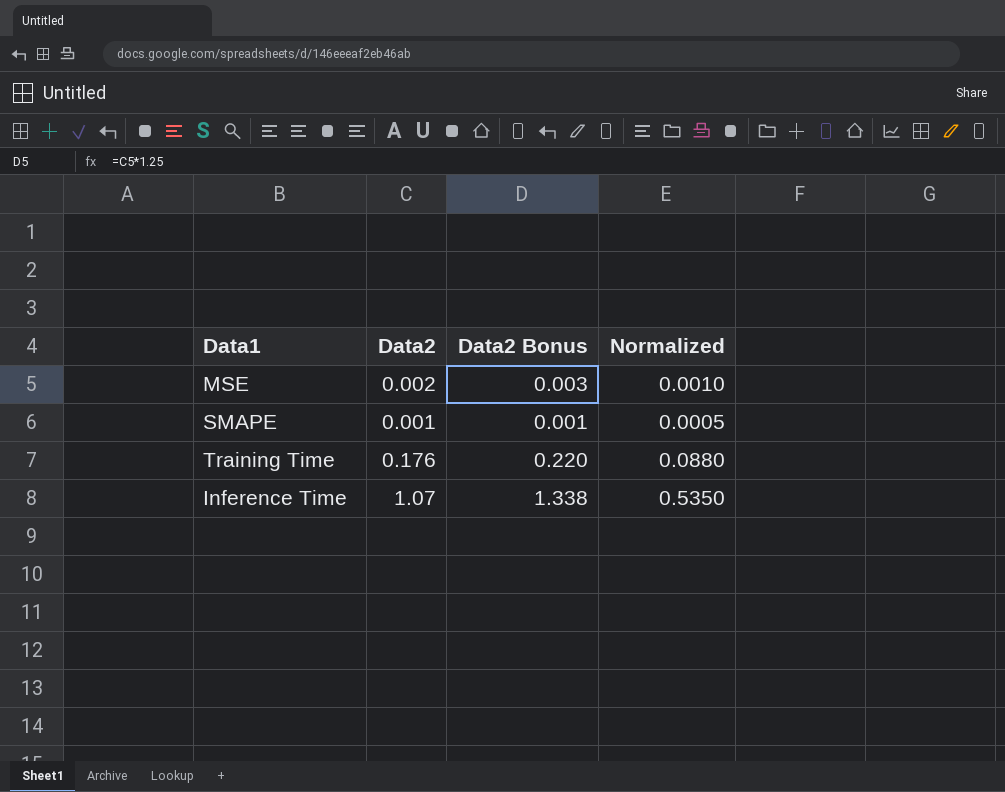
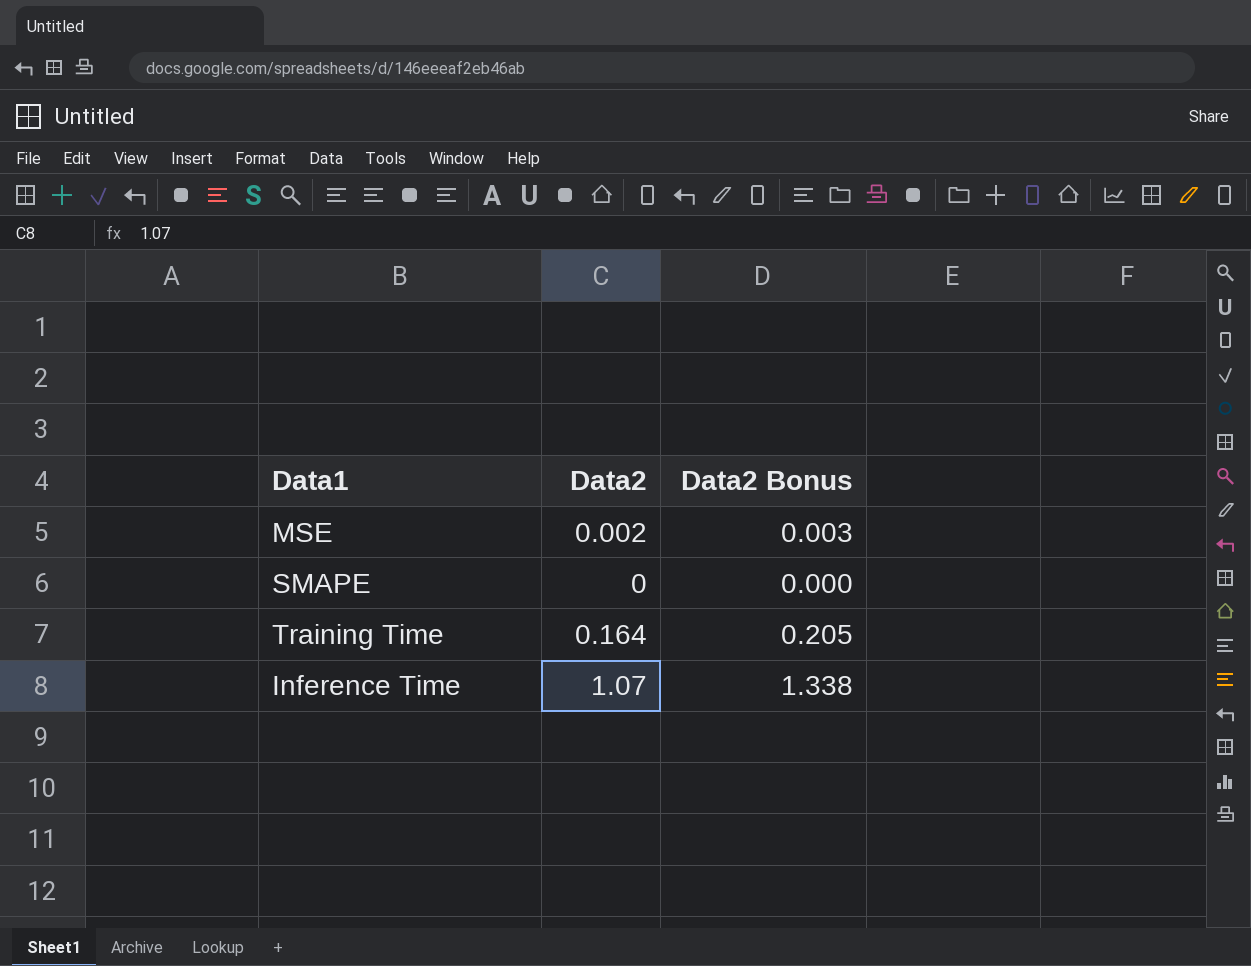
column Normalized | formula: [Data2] * 0.5 -> none
SMAPE | Data2: 0.001 -> 0
SMAPE | Data2 Bonus: 0.001 -> 0.000
Training Time | Data2: 0.176 -> 0.164
Training Time | Data2 Bonus: 0.220 -> 0.205

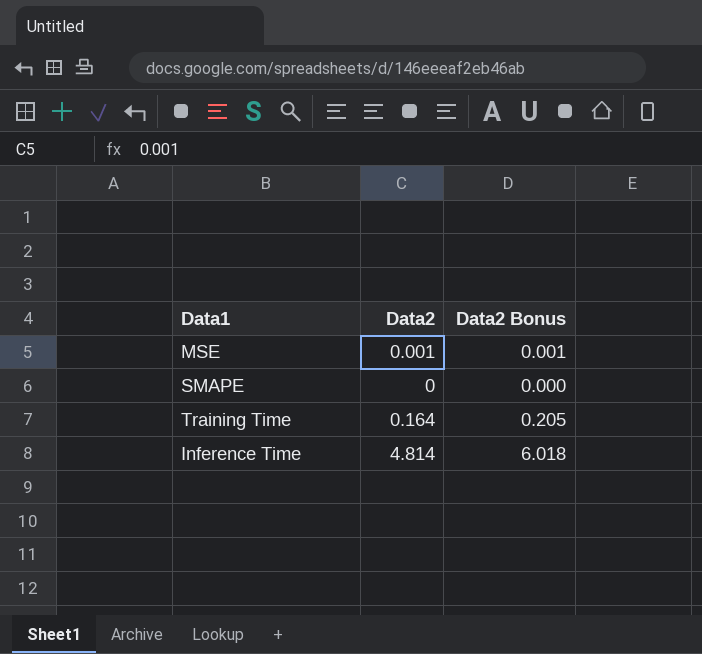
MSE | Data2: 0.002 -> 0.001
MSE | Data2 Bonus: 0.003 -> 0.001
Inference Time | Data2: 1.07 -> 4.814
Inference Time | Data2 Bonus: 1.338 -> 6.018

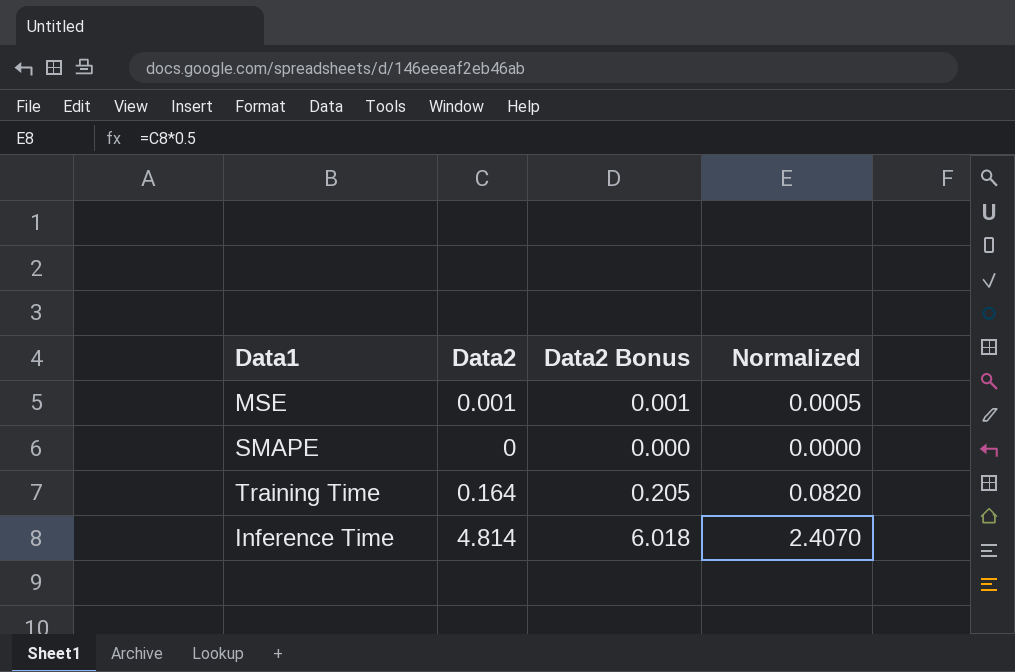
column Normalized | formula: none -> [Data2] * 0.5

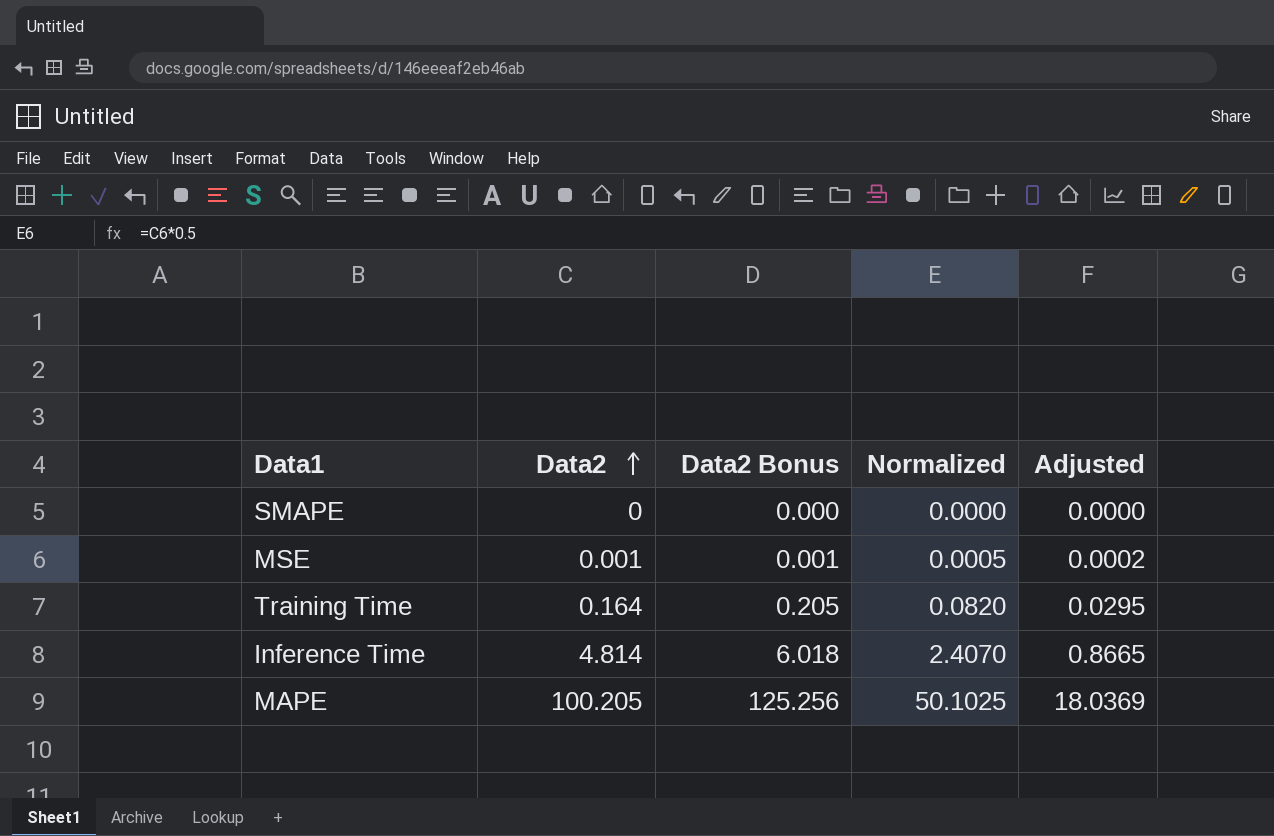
row order: none -> Data2 ascending
column Adjusted | formula: none -> [Data2] * 0.18
row MAPE: none -> 100.205 | 125.256 | 50.1025 | 18.0369

